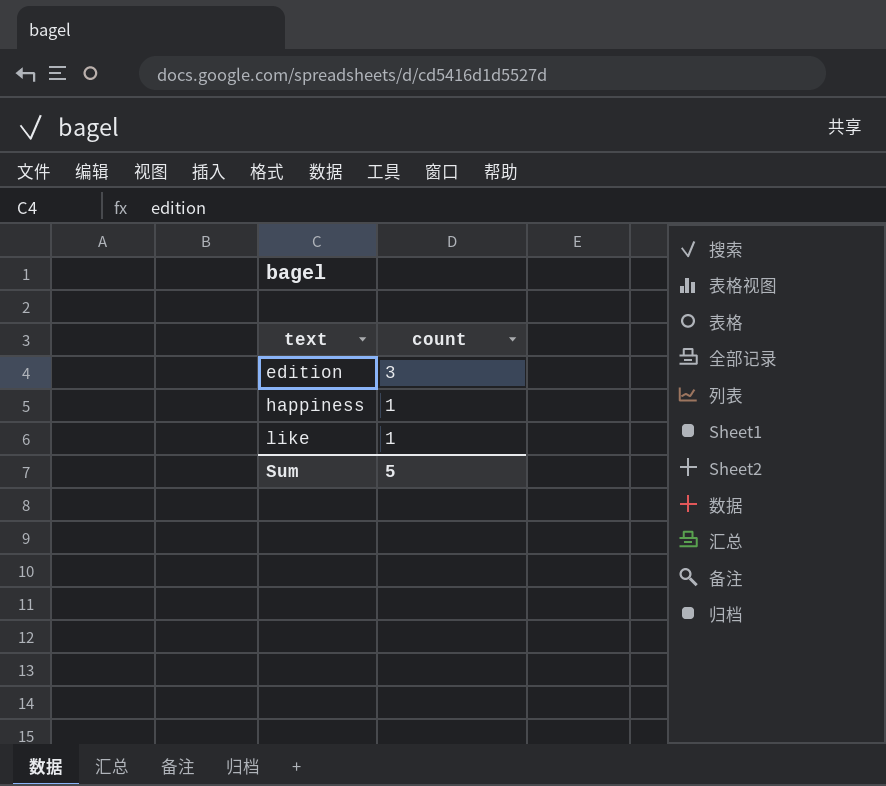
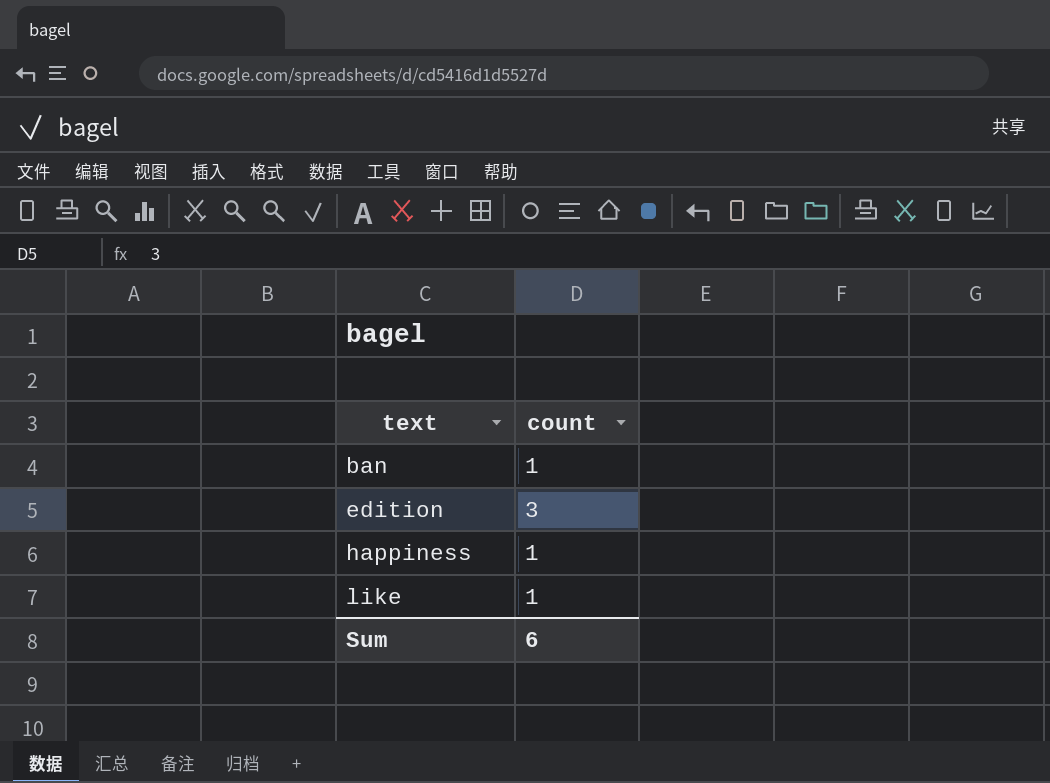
row ban: none -> 1
Sum | count: 5 -> 6

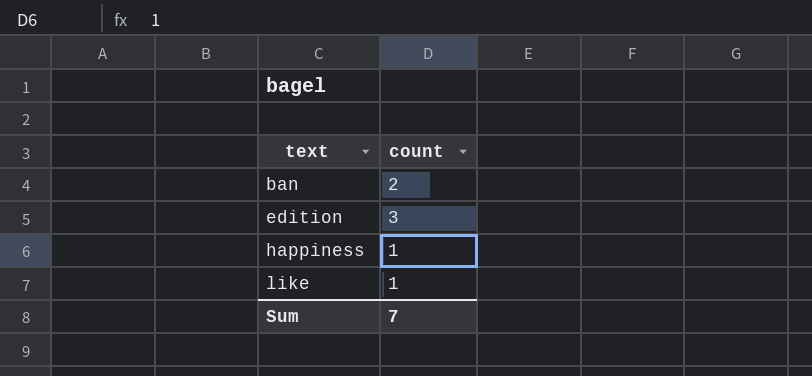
ban | count: 1 -> 2
Sum | count: 6 -> 7

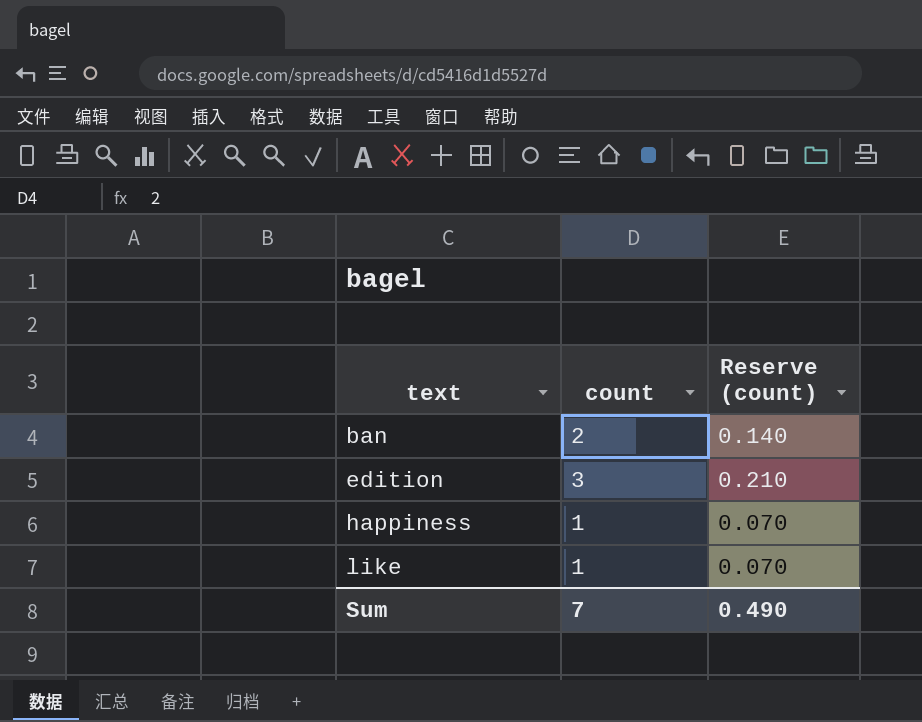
column Reserve (count) | formula: none -> [count] * 0.07

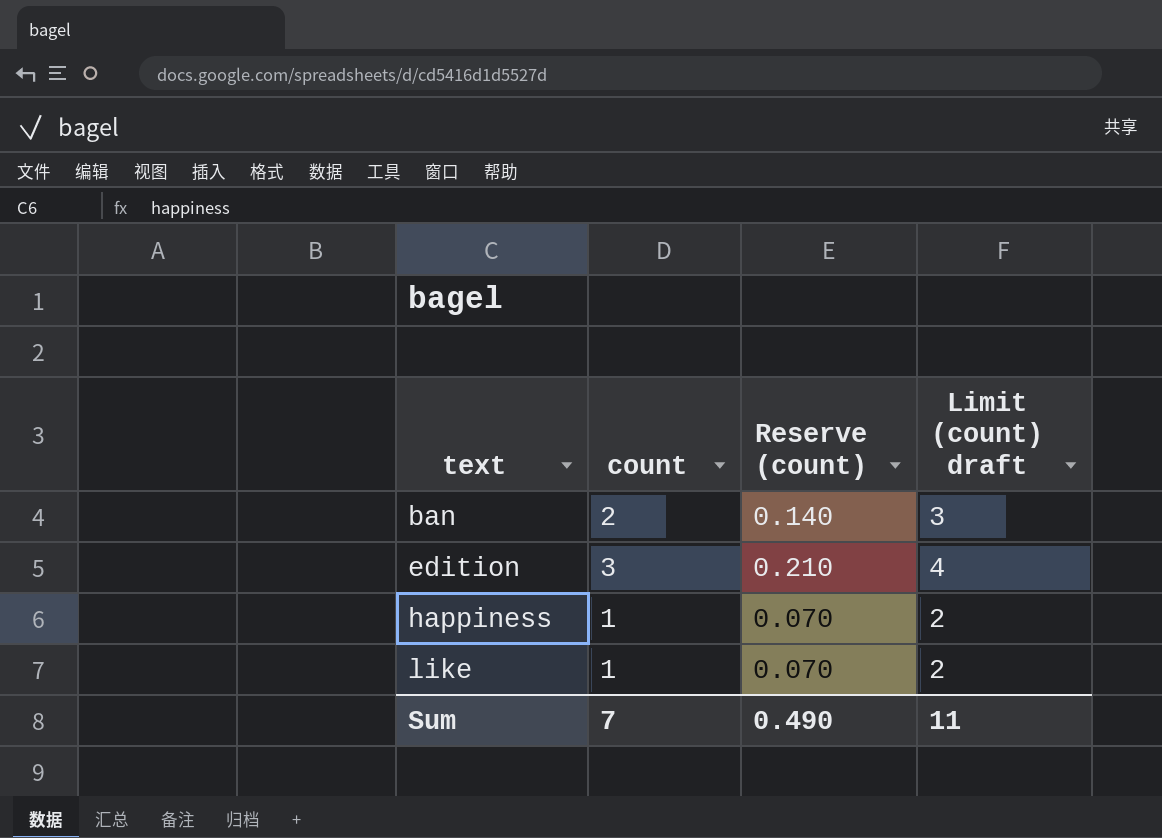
column Limit (count) draft | formula: none -> [count] + 1

